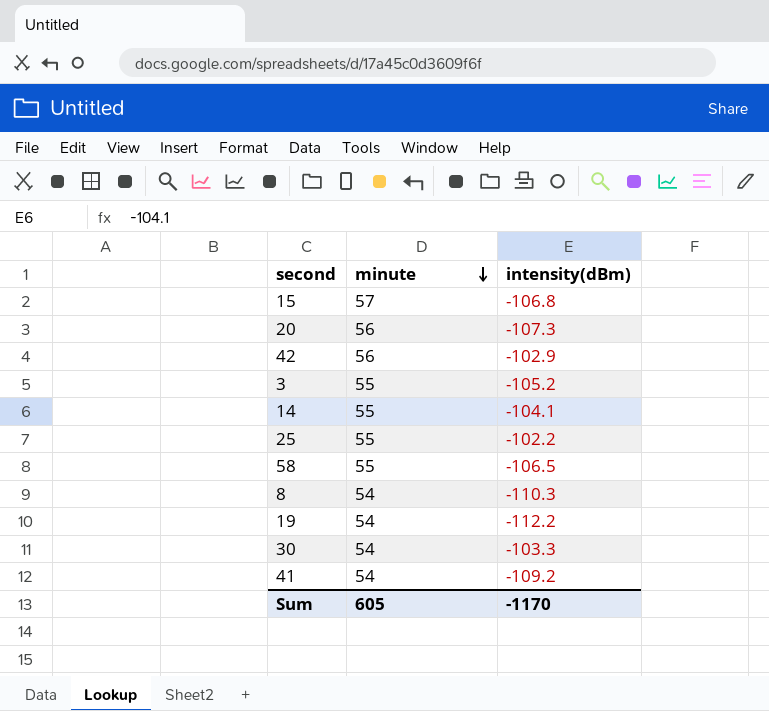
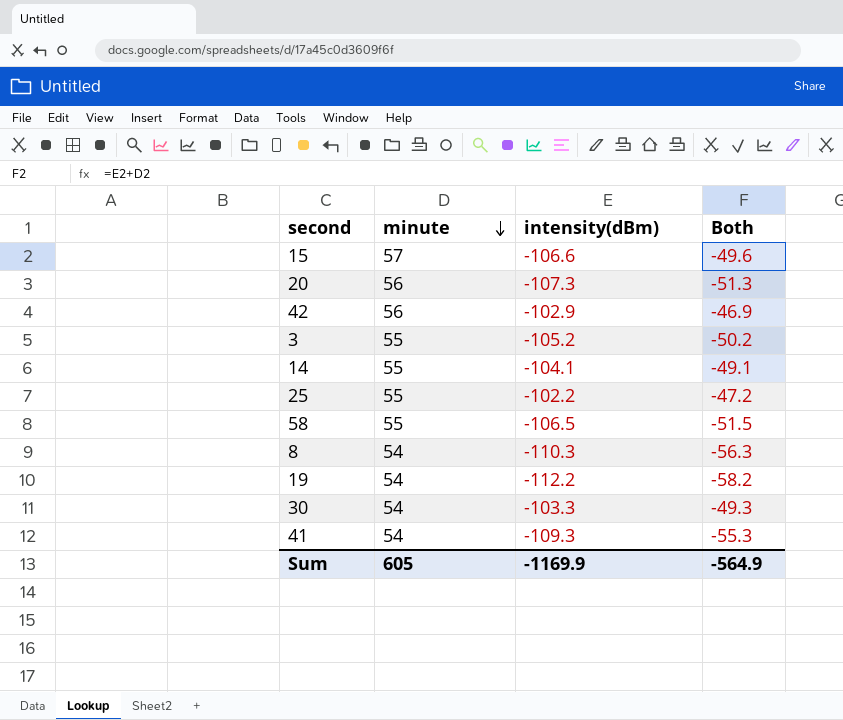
column Both | formula: none -> [minute] + [intensity(dBm)]
15 | intensity(dBm): -106.8 -> -106.6
41 | intensity(dBm): -109.2 -> -109.3
Sum | intensity(dBm): -1170 -> -1169.9

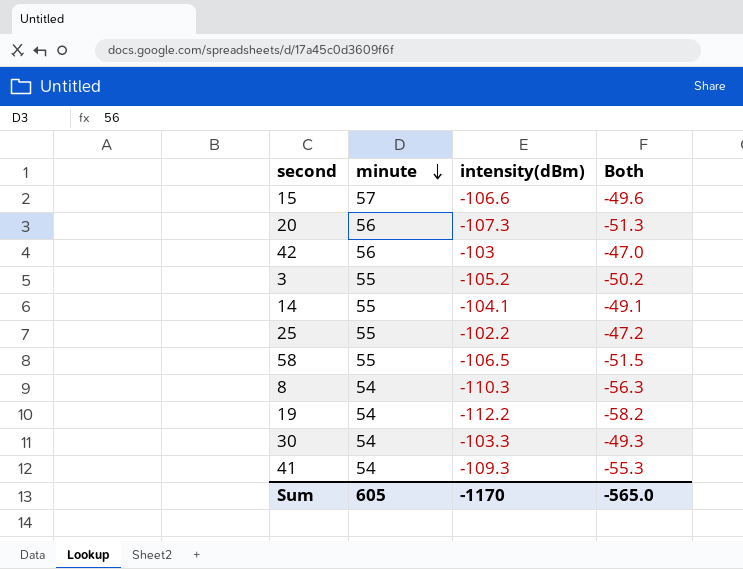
42 | intensity(dBm): -102.9 -> -103
42 | Both: -46.9 -> -47.0
Sum | intensity(dBm): -1169.9 -> -1170
Sum | Both: -564.9 -> -565.0

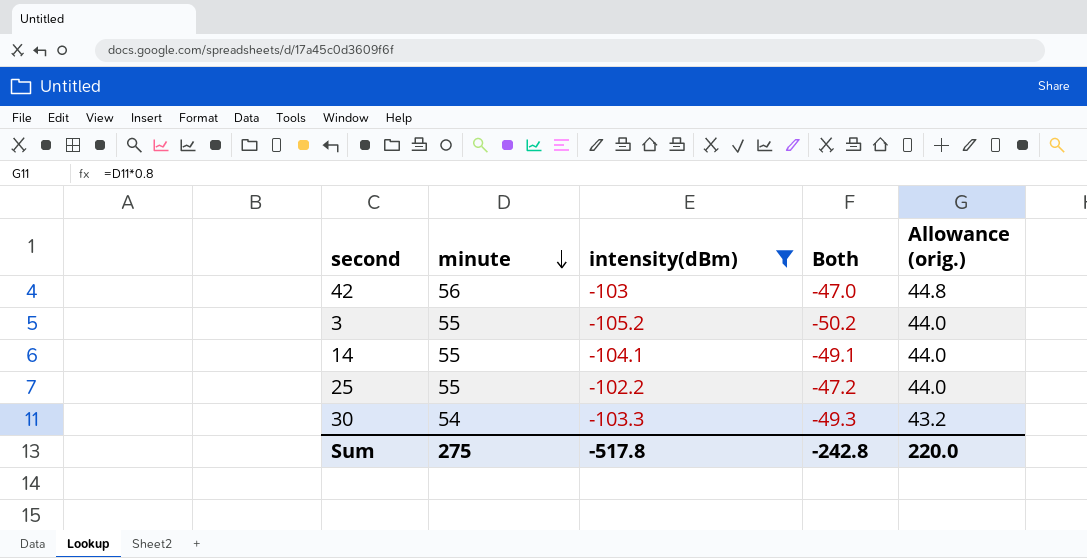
filter: none -> intensity(dBm) >= -105.2
column Allowance (orig.) | formula: none -> [minute] * 0.8
Sum | minute: 605 -> 275
Sum | intensity(dBm): -1170 -> -517.8
Sum | Both: -565.0 -> -242.8

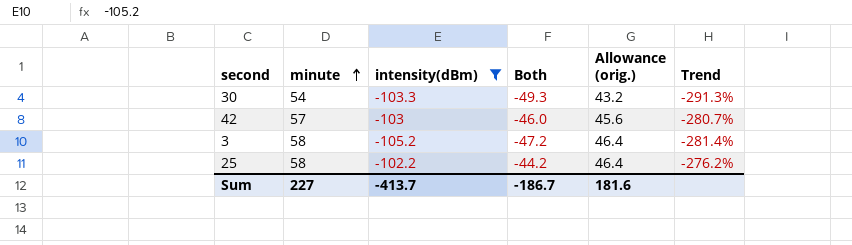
row order: minute descending -> minute ascending
column Trend | formula: none -> ([intensity(dBm)] - [minute]) / [minute]
row 14: 55 | -104.1 | -49.1 | 44.0 -> none
42 | minute: 56 -> 57
42 | Both: -47.0 -> -46.0
42 | Allowance (orig.): 44.8 -> 45.6
3 | minute: 55 -> 58
3 | Both: -50.2 -> -47.2
3 | Allowance (orig.): 44.0 -> 46.4
25 | minute: 55 -> 58
25 | Both: -47.2 -> -44.2
25 | Allowance (orig.): 44.0 -> 46.4
Sum | minute: 275 -> 227
Sum | intensity(dBm): -517.8 -> -413.7
Sum | Both: -242.8 -> -186.7
Sum | Allowance (orig.): 220.0 -> 181.6

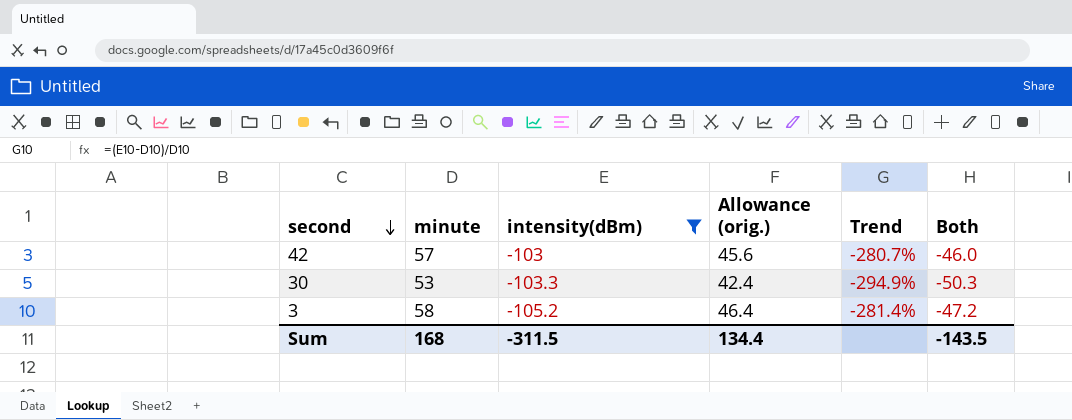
row order: minute ascending -> second descending
column Both | position: 4 -> 6
row 25: 58 | -102.2 | -44.2 | 46.4 | -276.2% -> none
30 | minute: 54 -> 53
30 | Allowance (orig.): 43.2 -> 42.4
30 | Trend: -291.3% -> -294.9%
30 | Both: -49.3 -> -50.3
Sum | minute: 227 -> 168
Sum | intensity(dBm): -413.7 -> -311.5
Sum | Allowance (orig.): 181.6 -> 134.4
Sum | Both: -186.7 -> -143.5

